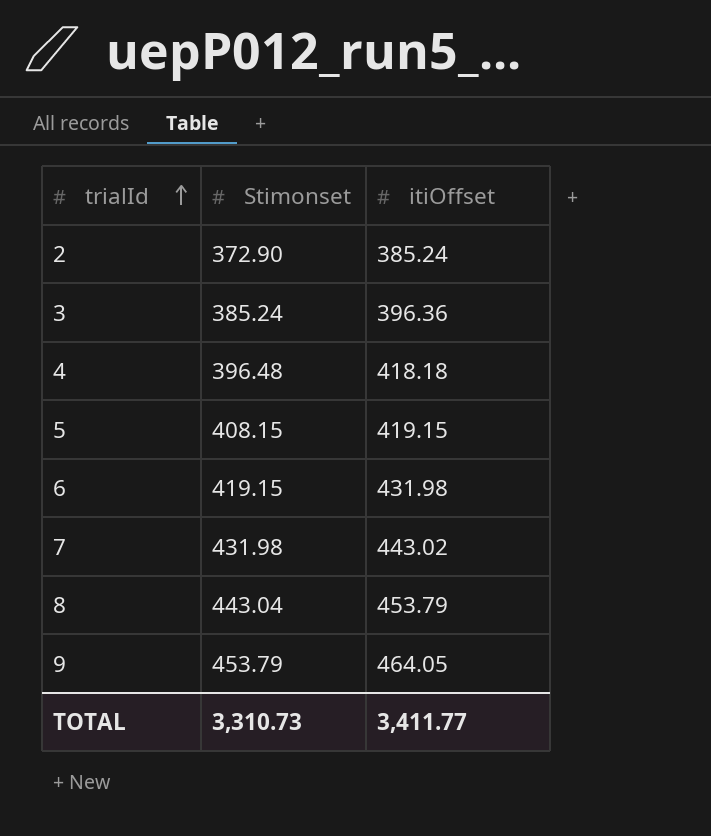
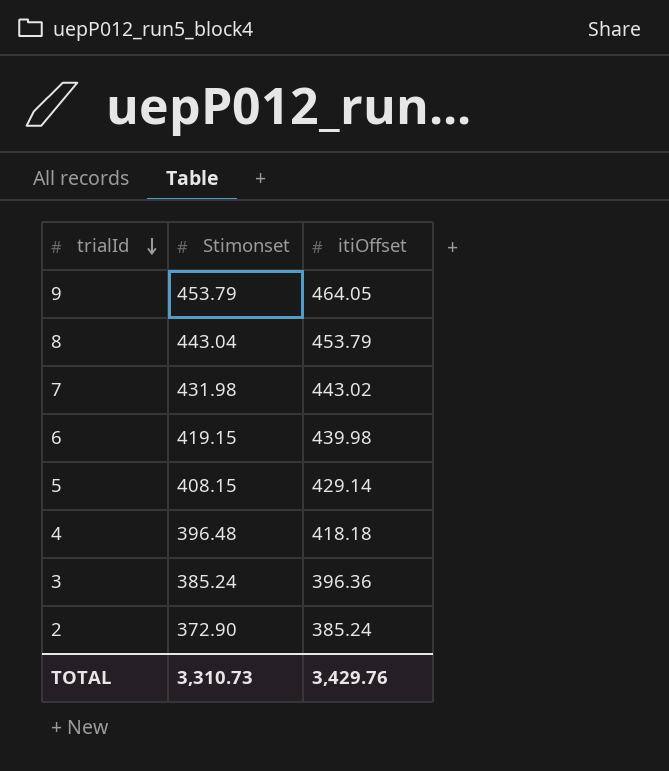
row order: trialId ascending -> trialId descending
6 | itiOffset: 431.98 -> 439.98
5 | itiOffset: 419.15 -> 429.14
TOTAL | itiOffset: 3,411.77 -> 3,429.76

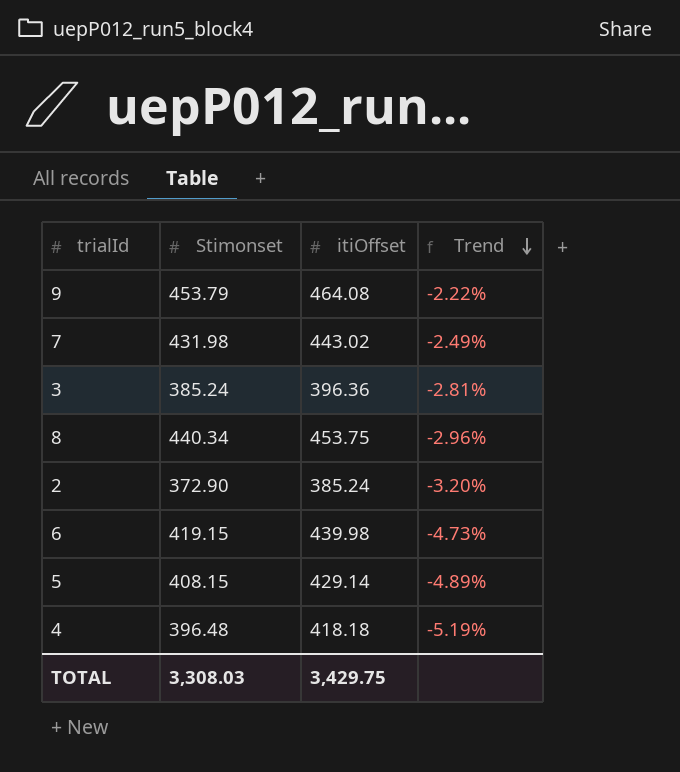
row order: trialId descending -> Trend descending
column Trend | formula: none -> ([Stimonset] - [itiOffset]) / [itiOffset]
9 | itiOffset: 464.05 -> 464.08
8 | Stimonset: 443.04 -> 440.34
8 | itiOffset: 453.79 -> 453.75
TOTAL | Stimonset: 3,310.73 -> 3,308.03
TOTAL | itiOffset: 3,429.76 -> 3,429.75

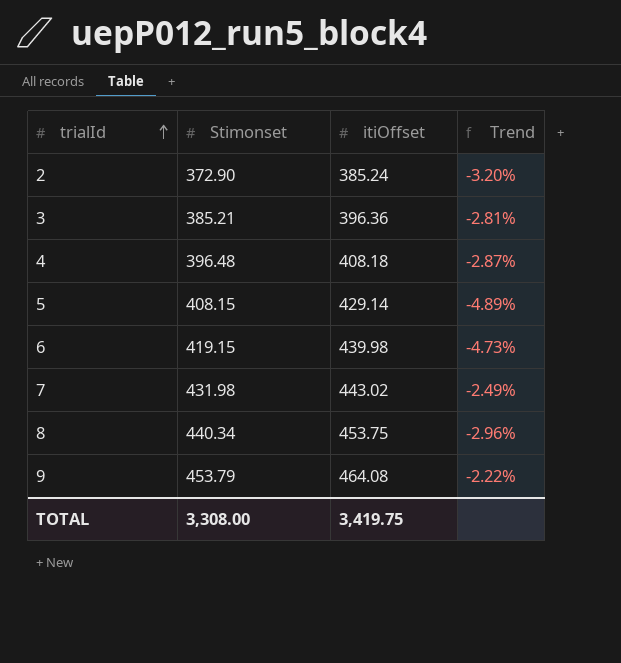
row order: Trend descending -> trialId ascending
3 | Stimonset: 385.24 -> 385.21
4 | itiOffset: 418.18 -> 408.18
4 | Trend: -5.19% -> -2.87%
TOTAL | Stimonset: 3,308.03 -> 3,308.00
TOTAL | itiOffset: 3,429.75 -> 3,419.75

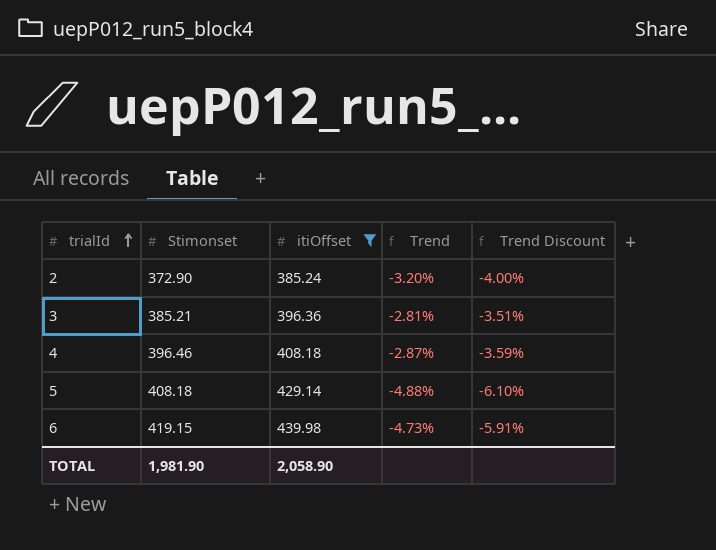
filter: none -> itiOffset <= 439.98
column Trend Discount | formula: none -> [Trend] * 1.25
4 | Stimonset: 396.48 -> 396.46
5 | Stimonset: 408.15 -> 408.18
5 | Trend: -4.89% -> -4.88%
TOTAL | Stimonset: 3,308.00 -> 1,981.90
TOTAL | itiOffset: 3,419.75 -> 2,058.90

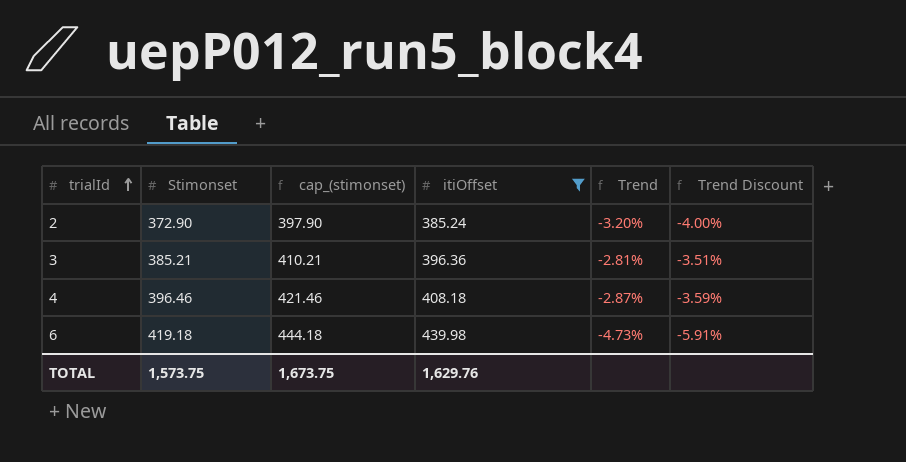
column cap_(stimonset) | formula: none -> [Stimonset] + 25
row 5: 408.18 | 429.14 | -4.88% | -6.10% -> none
6 | Stimonset: 419.15 -> 419.18
TOTAL | Stimonset: 1,981.90 -> 1,573.75
TOTAL | itiOffset: 2,058.90 -> 1,629.76

